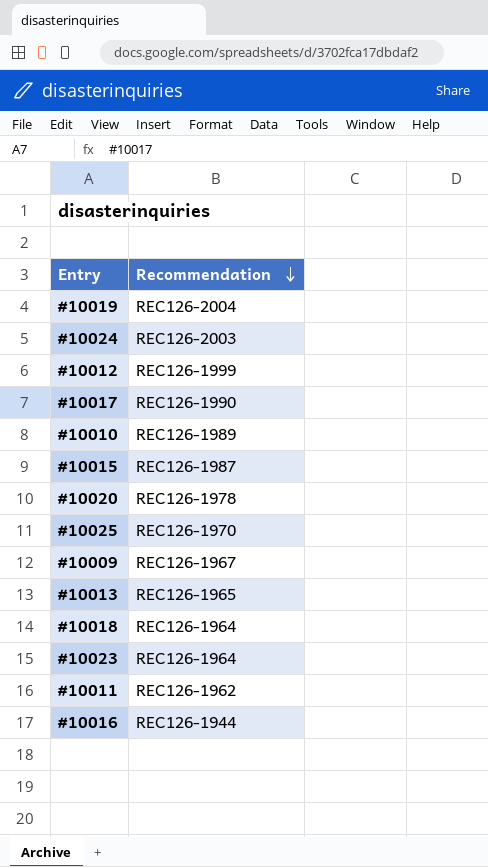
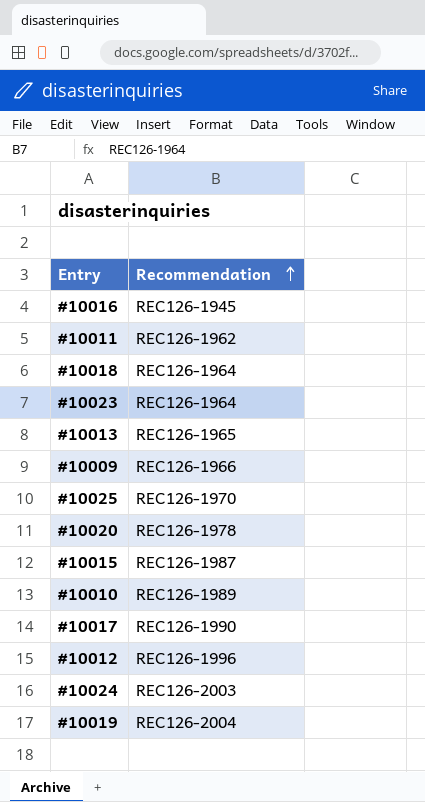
row order: Recommendation descending -> Recommendation ascending
#10016 | Recommendation: REC126-1944 -> REC126-1945
#10009 | Recommendation: REC126-1967 -> REC126-1966
#10012 | Recommendation: REC126-1999 -> REC126-1996

